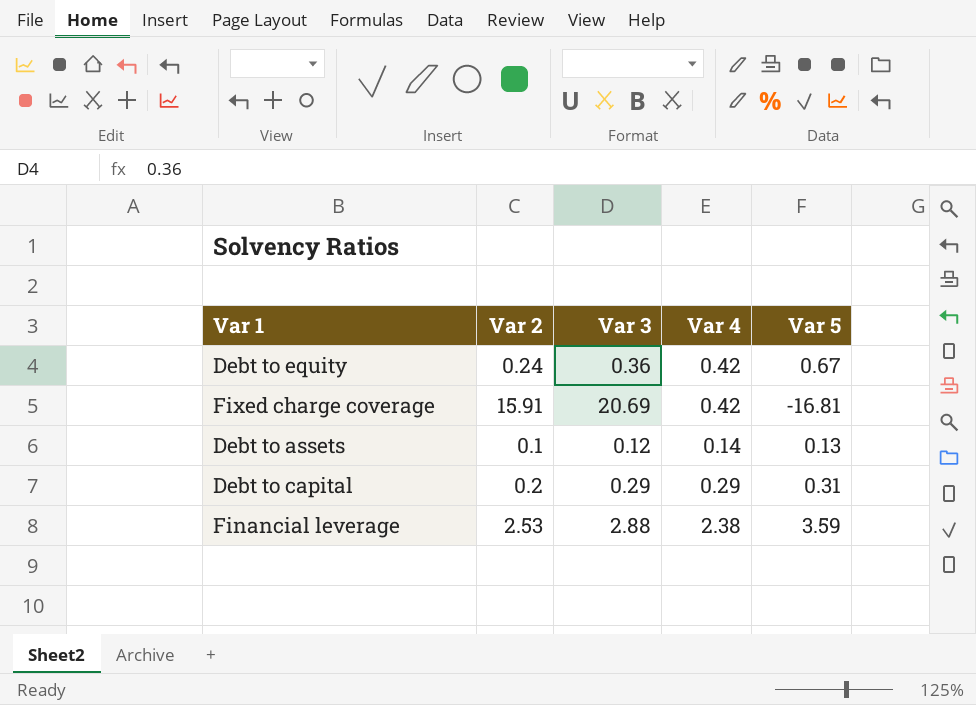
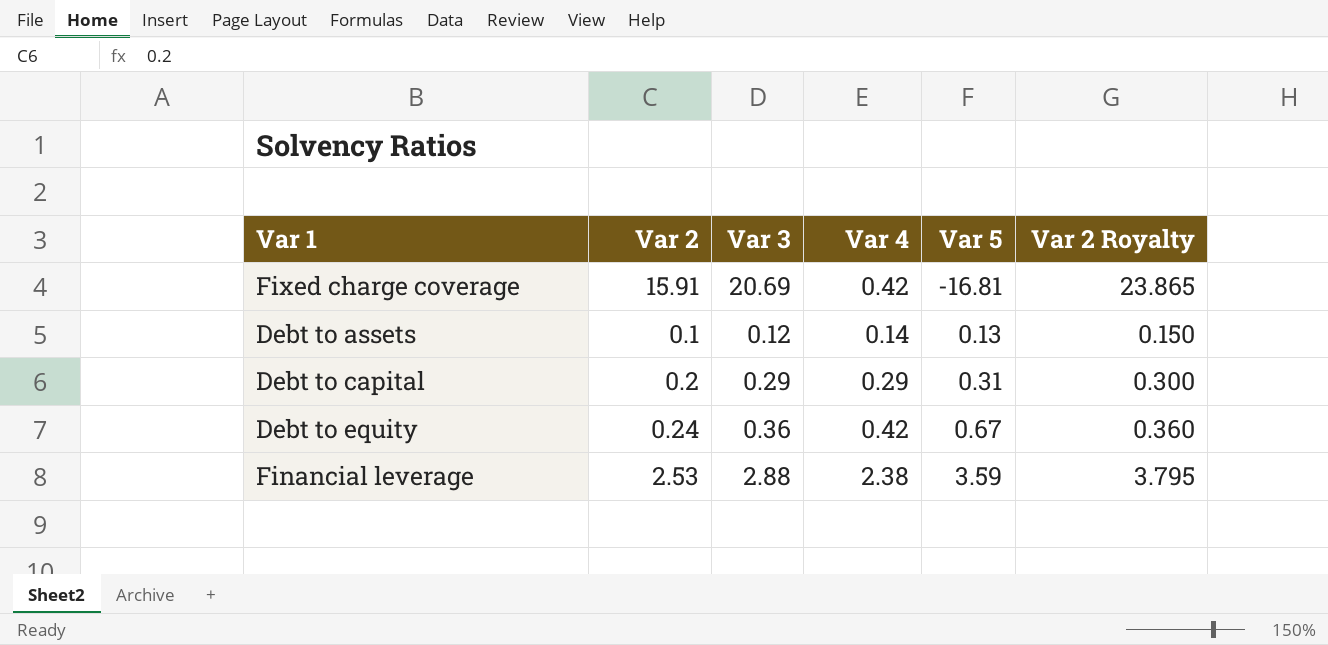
row order: none -> Var 5 ascending
column Var 2 Royalty | formula: none -> [Var 2] * 1.5

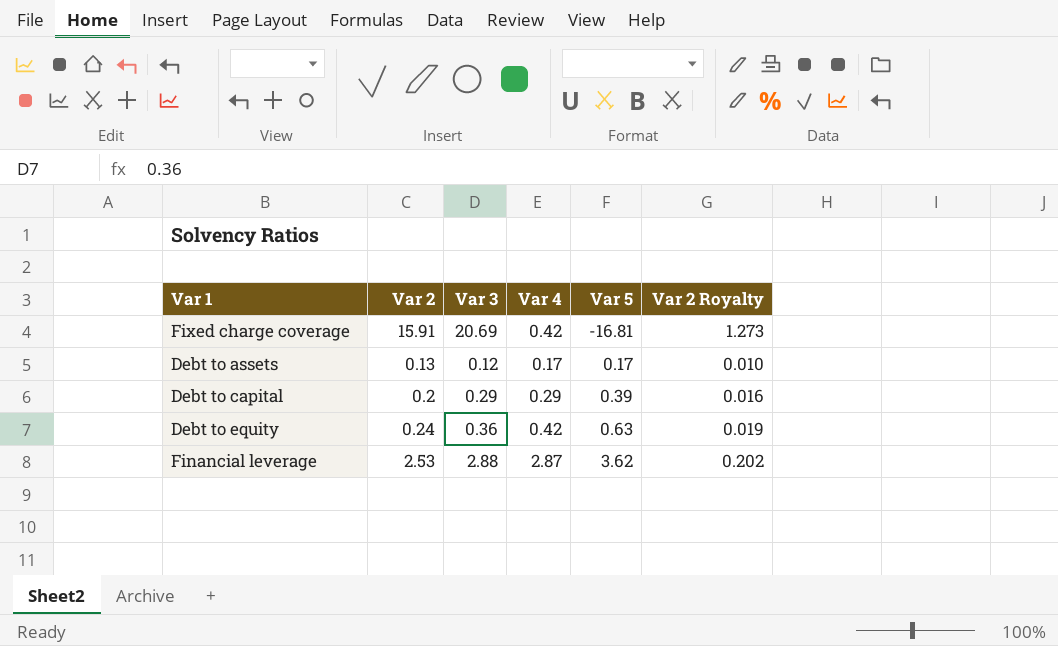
column Var 2 Royalty | formula: [Var 2] * 1.5 -> [Var 2] * 0.08
Debt to assets | Var 2: 0.1 -> 0.13
Debt to assets | Var 4: 0.14 -> 0.17
Debt to assets | Var 5: 0.13 -> 0.17
Debt to capital | Var 5: 0.31 -> 0.39
Debt to equity | Var 5: 0.67 -> 0.63
Financial leverage | Var 4: 2.38 -> 2.87
Financial leverage | Var 5: 3.59 -> 3.62

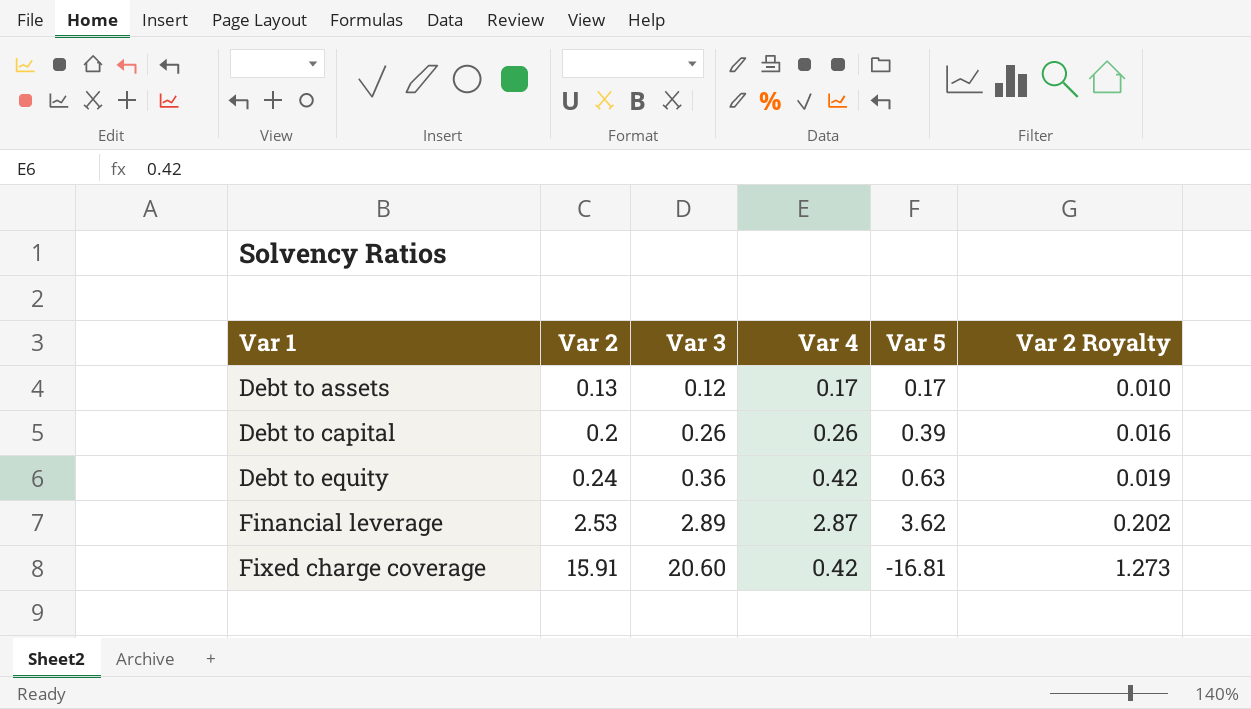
row order: Var 5 ascending -> Var 1 ascending
Debt to capital | Var 3: 0.29 -> 0.26
Debt to capital | Var 4: 0.29 -> 0.26
Financial leverage | Var 3: 2.88 -> 2.89
Fixed charge coverage | Var 3: 20.69 -> 20.60

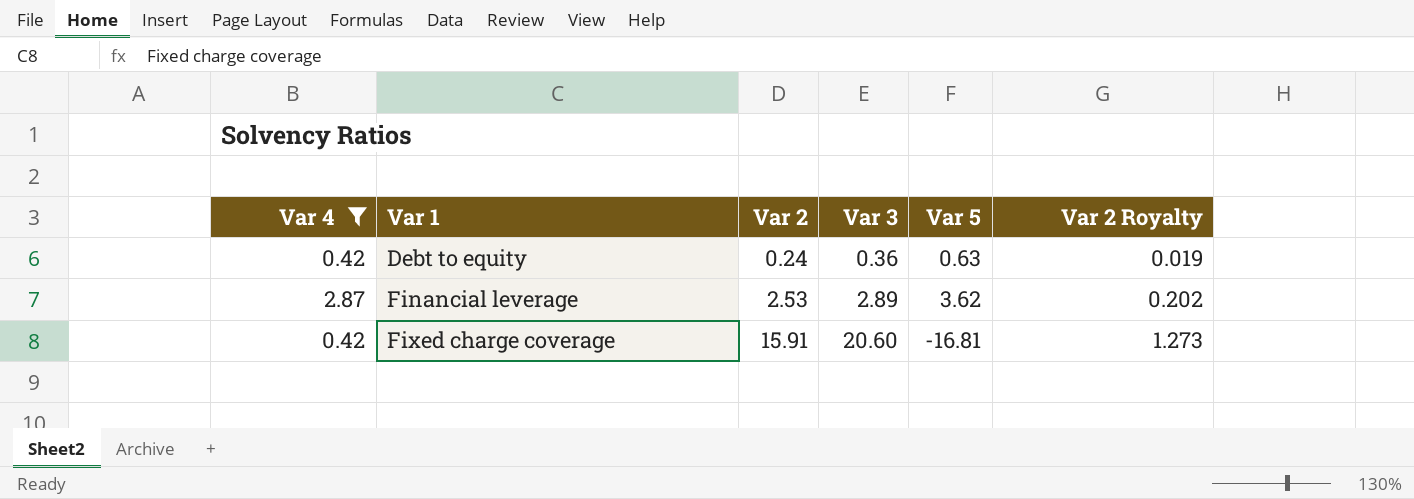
filter: none -> Var 4 >= 0.42
column Var 4 | position: 4 -> 1

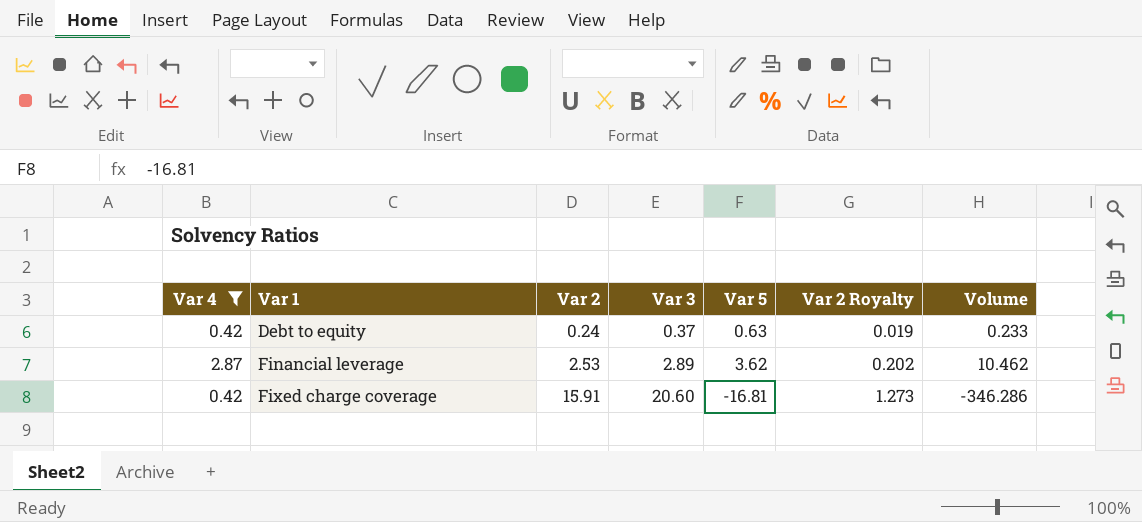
column Volume | formula: none -> [Var 3] * [Var 5]
Debt to equity | Var 3: 0.36 -> 0.37

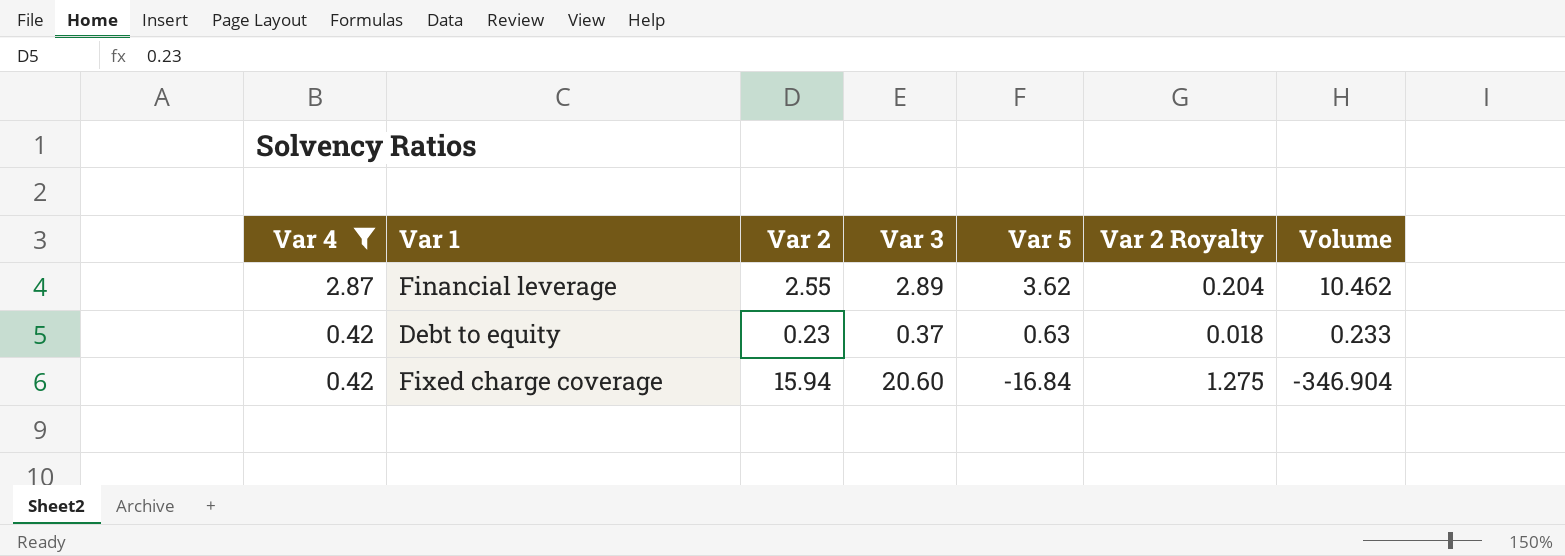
row order: Var 1 ascending -> Var 4 descending
Financial leverage | Var 2: 2.53 -> 2.55
Financial leverage | Var 2 Royalty: 0.202 -> 0.204
Debt to equity | Var 2: 0.24 -> 0.23
Debt to equity | Var 2 Royalty: 0.019 -> 0.018
Fixed charge coverage | Var 2: 15.91 -> 15.94
Fixed charge coverage | Var 5: -16.81 -> -16.84
Fixed charge coverage | Var 2 Royalty: 1.273 -> 1.275
Fixed charge coverage | Volume: -346.286 -> -346.904

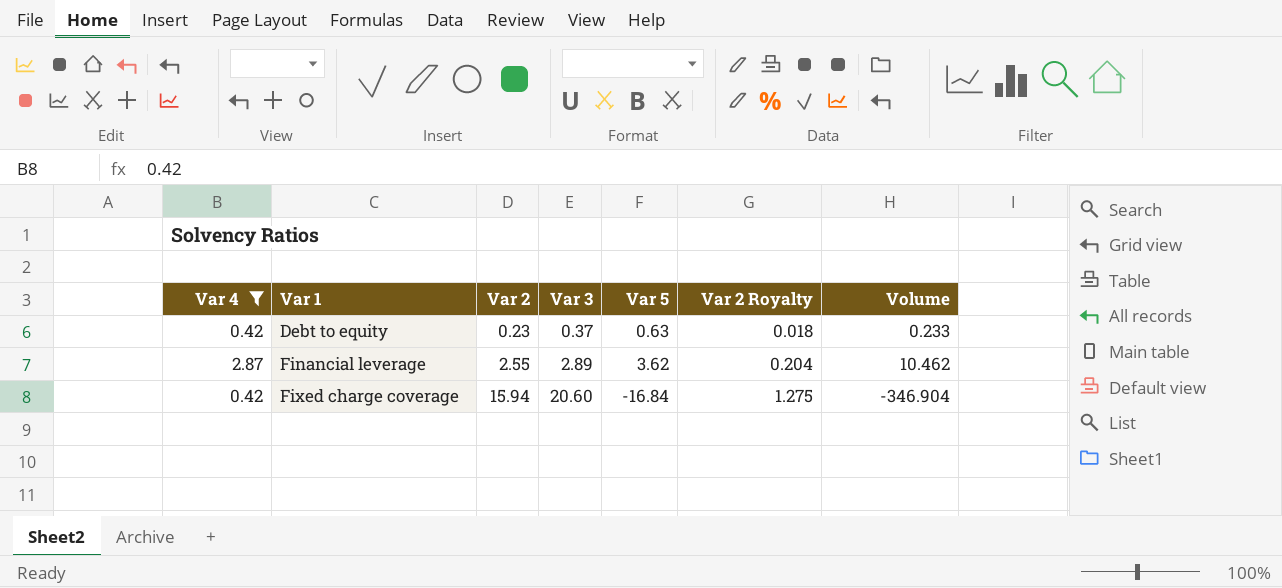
row order: Var 4 descending -> Var 1 ascending

